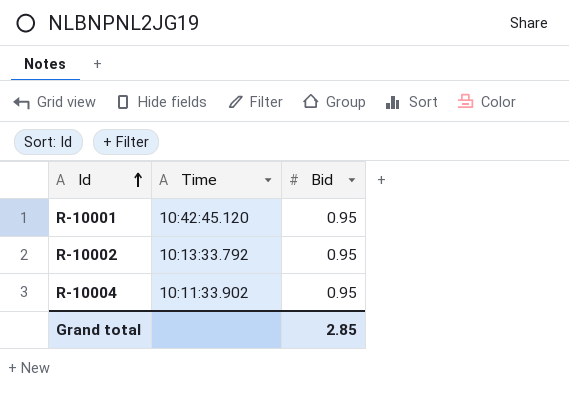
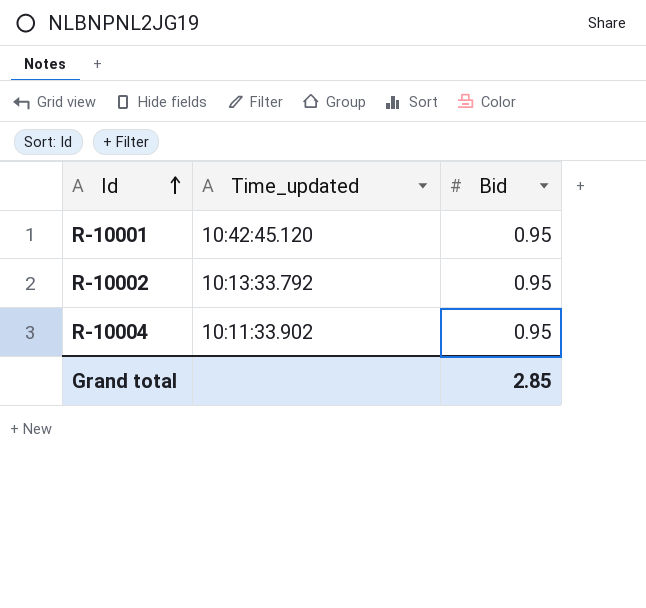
column name: Time -> Time_updated

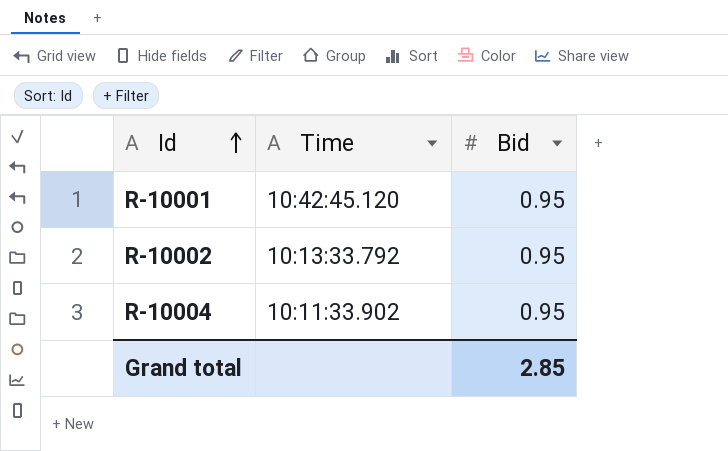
column name: Time_updated -> Time

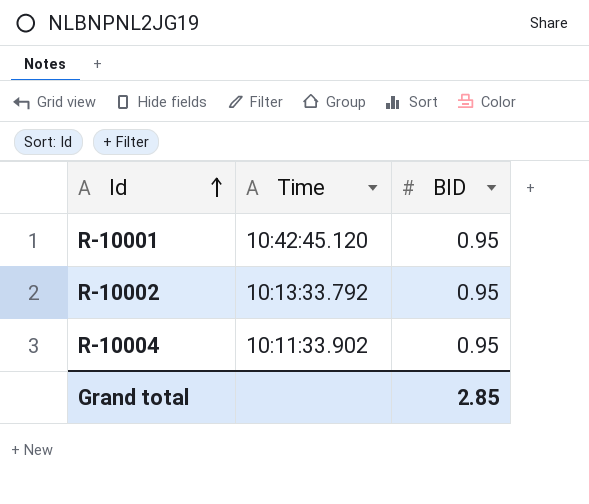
column name: Bid -> BID

